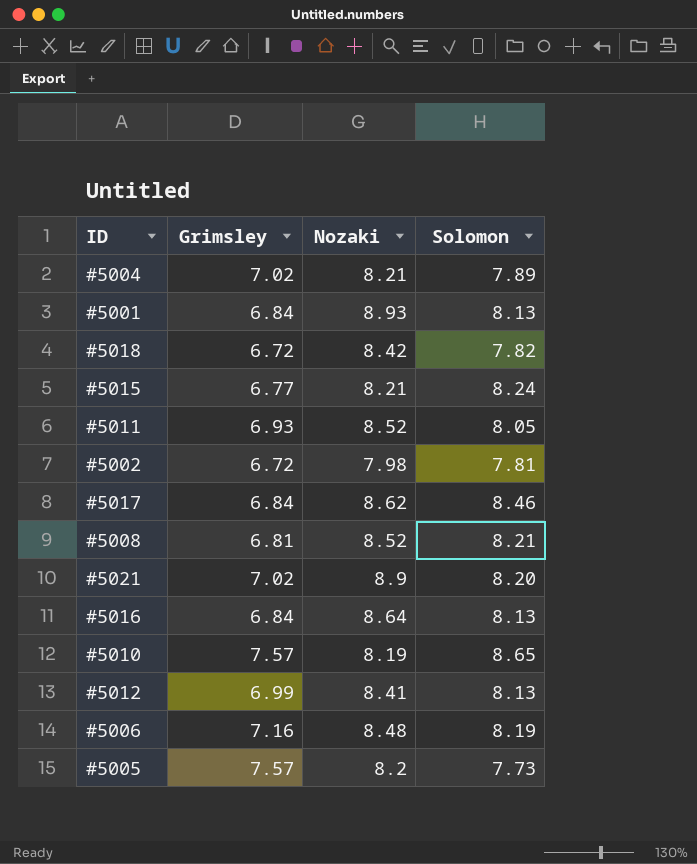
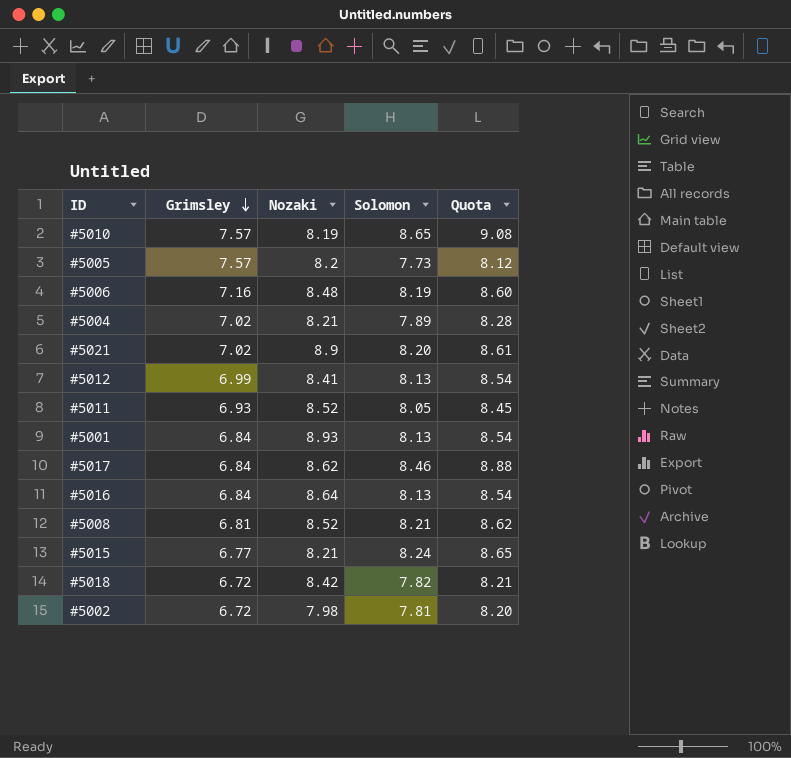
row order: none -> Grimsley descending
column Quota | formula: none -> [Solomon] * 1.05

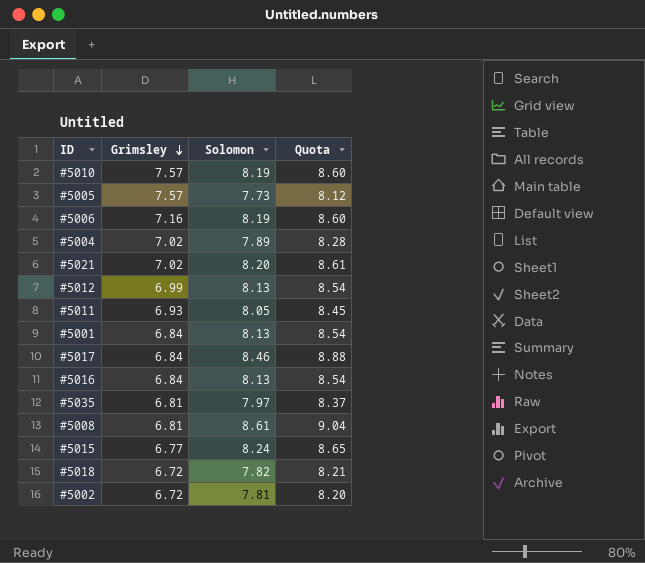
column Nozaki | position: 3 -> none
#5010 | Solomon: 8.65 -> 8.19
#5010 | Quota: 9.08 -> 8.60
row #5035: none -> 6.81 | 7.97 | 8.37
#5008 | Solomon: 8.21 -> 8.61
#5008 | Quota: 8.62 -> 9.04

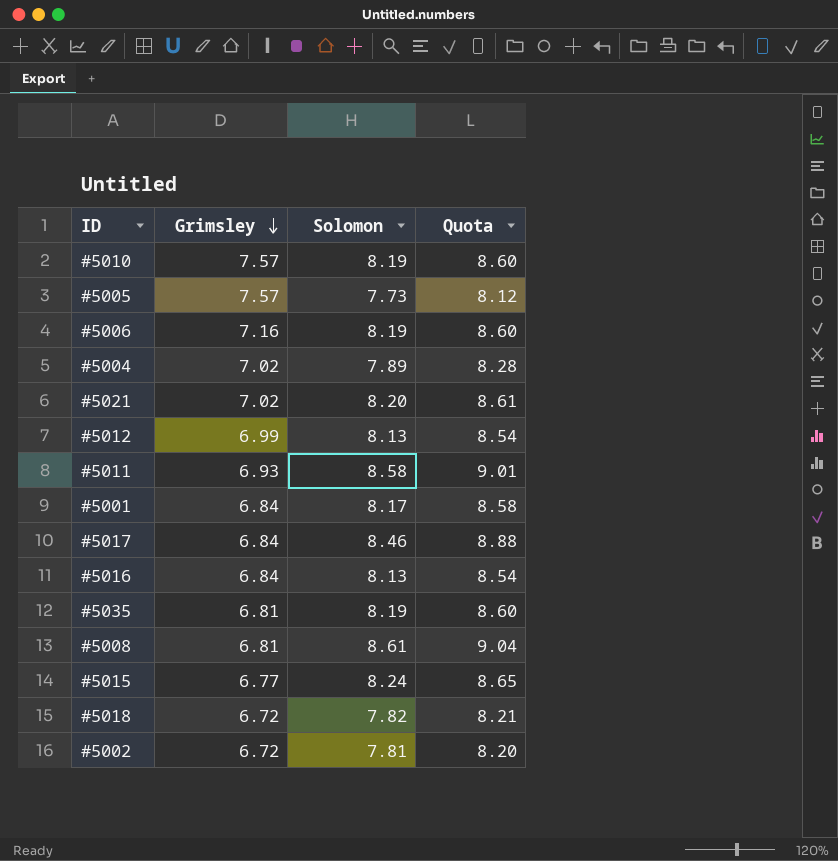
#5011 | Solomon: 8.05 -> 8.58
#5011 | Quota: 8.45 -> 9.01
#5001 | Solomon: 8.13 -> 8.17
#5001 | Quota: 8.54 -> 8.58
#5035 | Solomon: 7.97 -> 8.19
#5035 | Quota: 8.37 -> 8.60

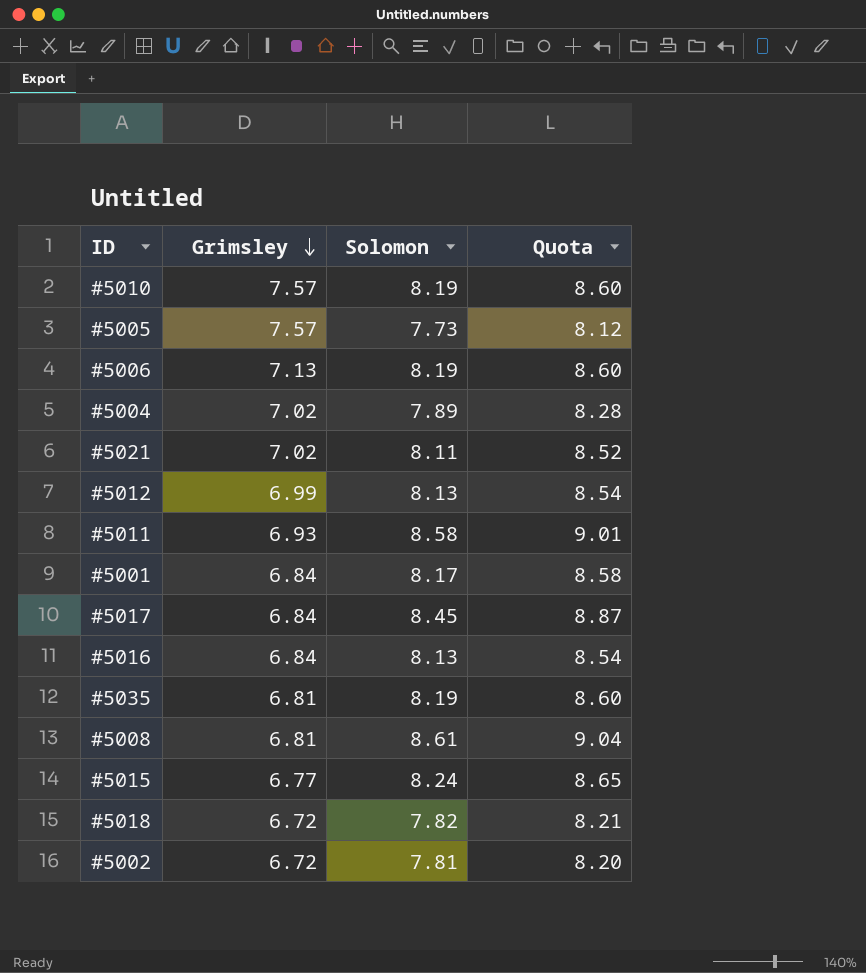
#5006 | Grimsley: 7.16 -> 7.13
#5021 | Solomon: 8.20 -> 8.11
#5021 | Quota: 8.61 -> 8.52
#5017 | Solomon: 8.46 -> 8.45
#5017 | Quota: 8.88 -> 8.87

